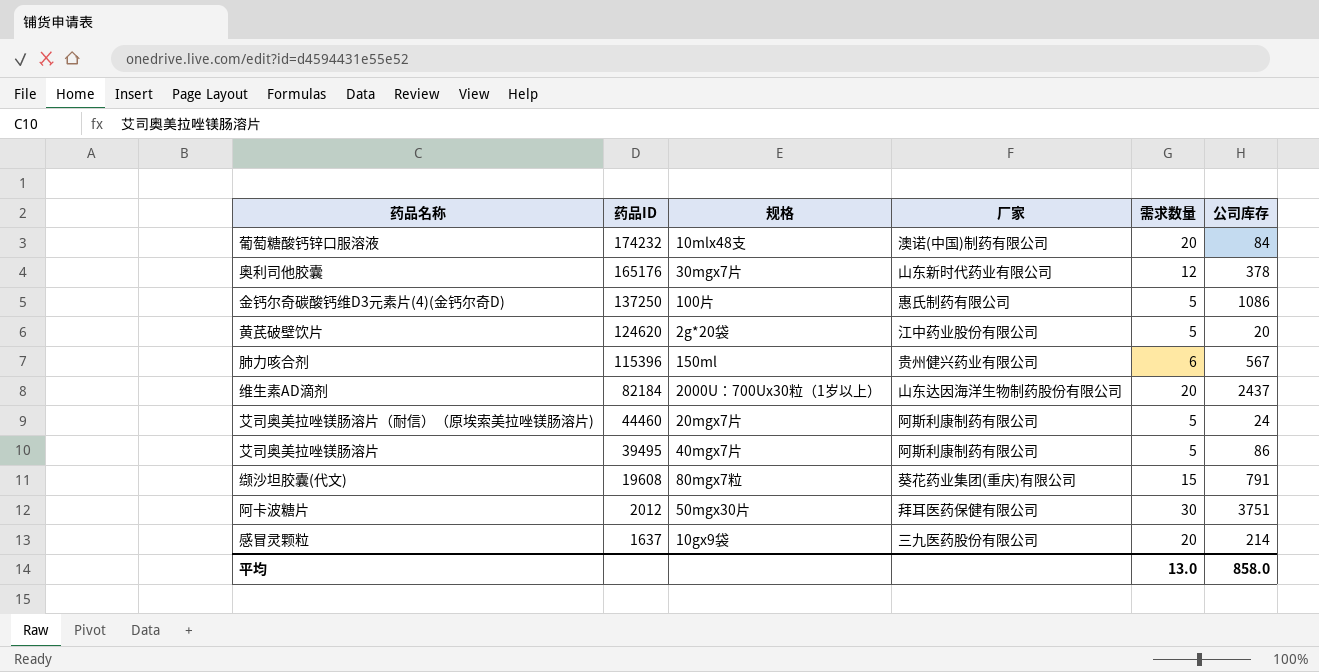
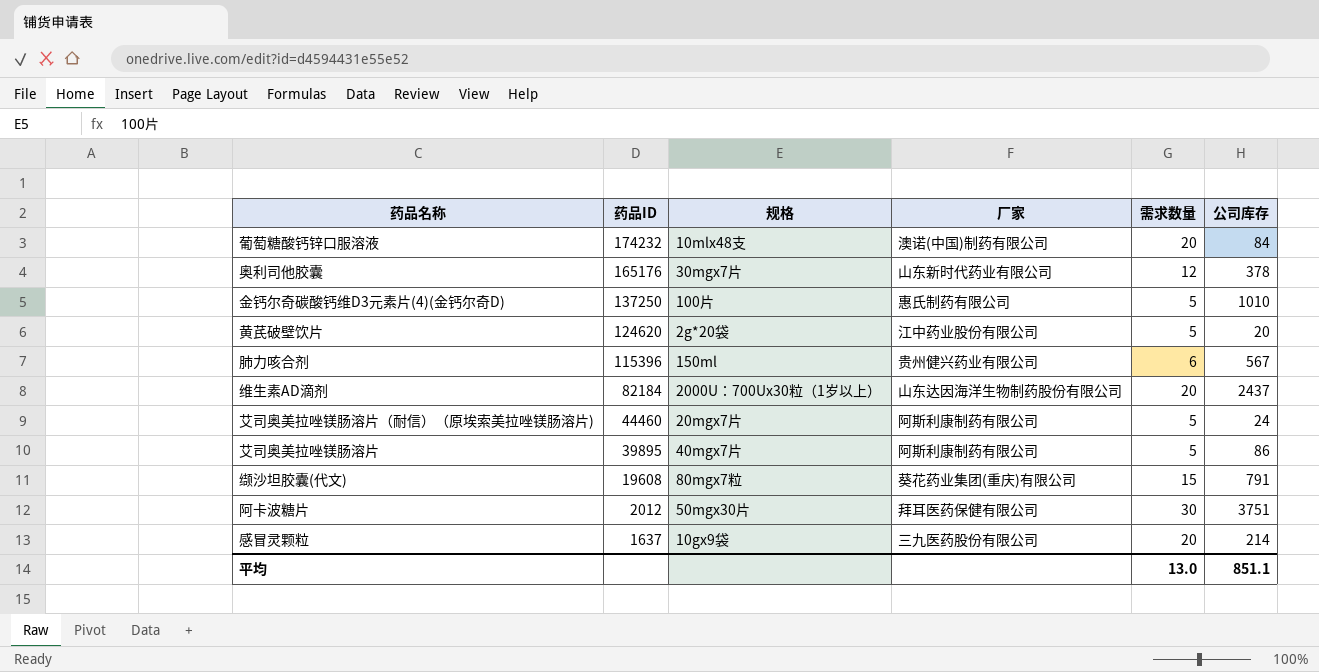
金钙尔奇碳酸钙维D3元素片(4)(金钙尔奇D) | 公司库存: 1086 -> 1010
艾司奥美拉唑镁肠溶片 | 药品ID: 39495 -> 39895
平均 | 公司库存: 858.0 -> 851.1

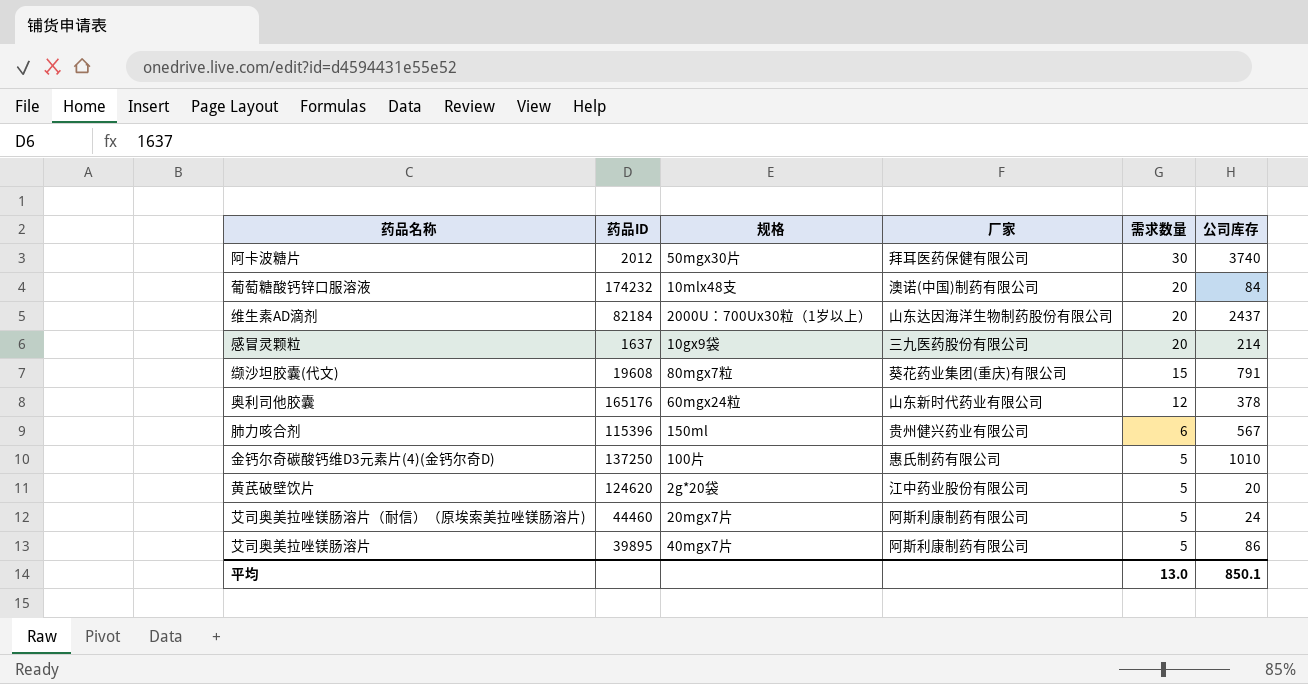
row order: 药品ID descending -> 需求数量 descending
阿卡波糖片 | 公司库存: 3751 -> 3740
奥利司他胶囊 | 规格: 30mgx7片 -> 60mgx24粒
平均 | 公司库存: 851.1 -> 850.1

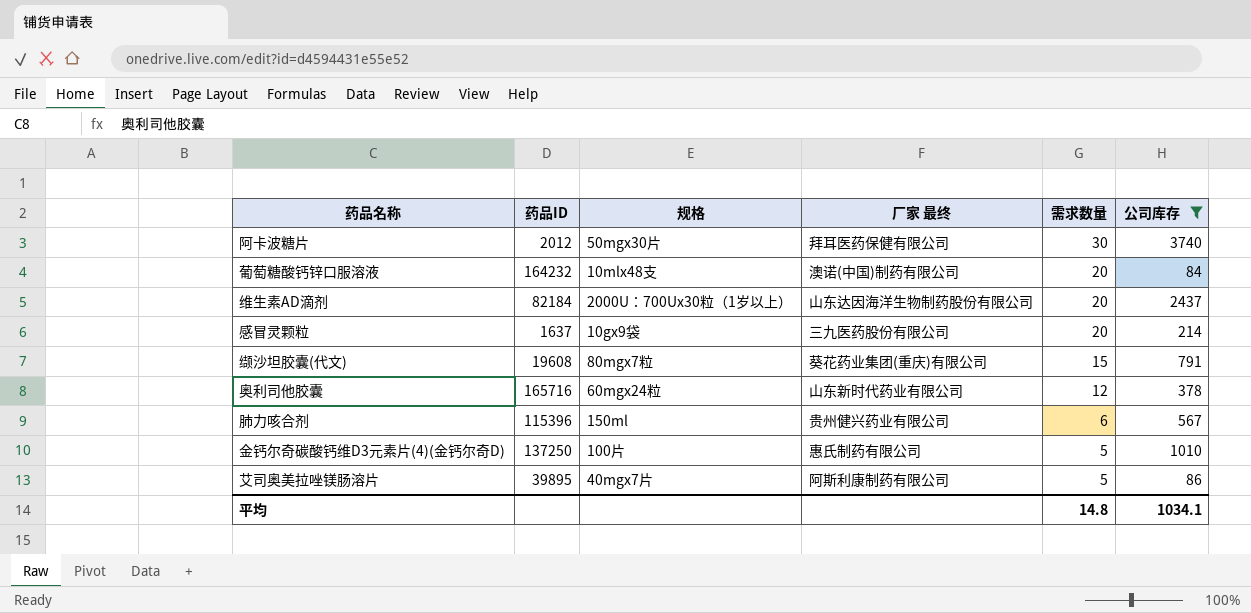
filter: none -> 公司库存 >= 84
column name: 厂家 -> 厂家 最终
葡萄糖酸钙锌口服溶液 | 药品ID: 174232 -> 164232
奥利司他胶囊 | 药品ID: 165176 -> 165716
平均 | 需求数量: 13.0 -> 14.8
平均 | 公司库存: 850.1 -> 1034.1

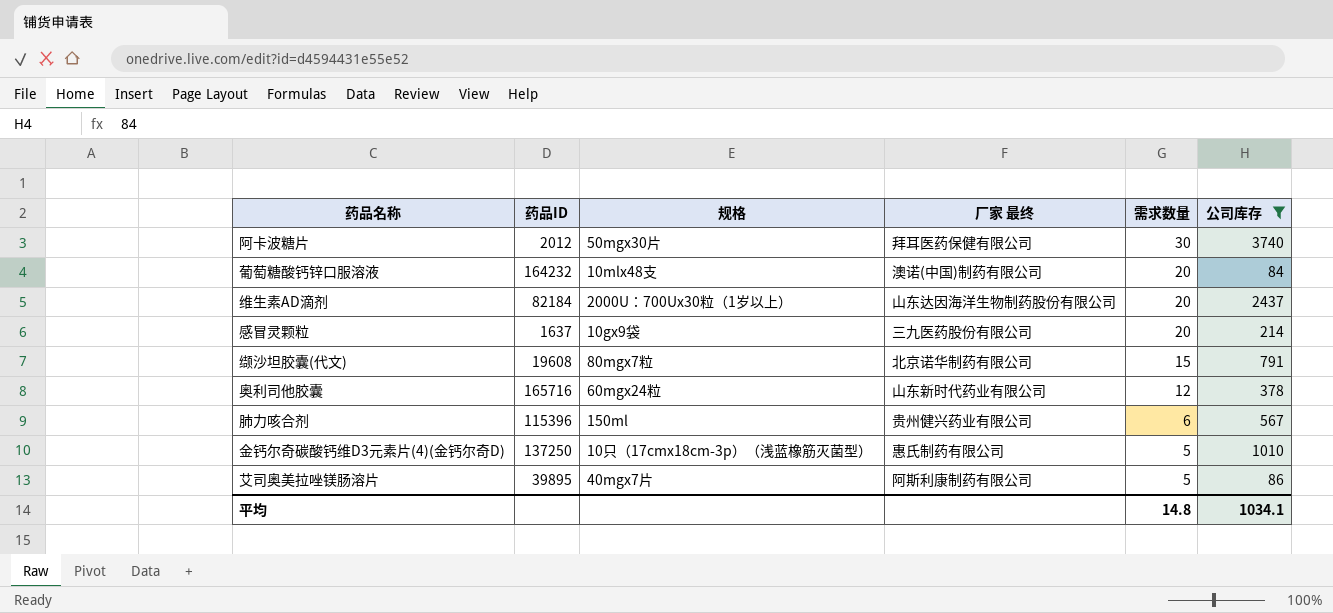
缬沙坦胶囊(代文) | 厂家 最终: 葵花药业集团(重庆)有限公司 -> 北京诺华制药有限公司
金钙尔奇碳酸钙维D3元素片(4)(金钙尔奇D) | 规格: 100片 -> 10只（17cmx18cm-3p）（浅蓝橡筋灭菌型）

